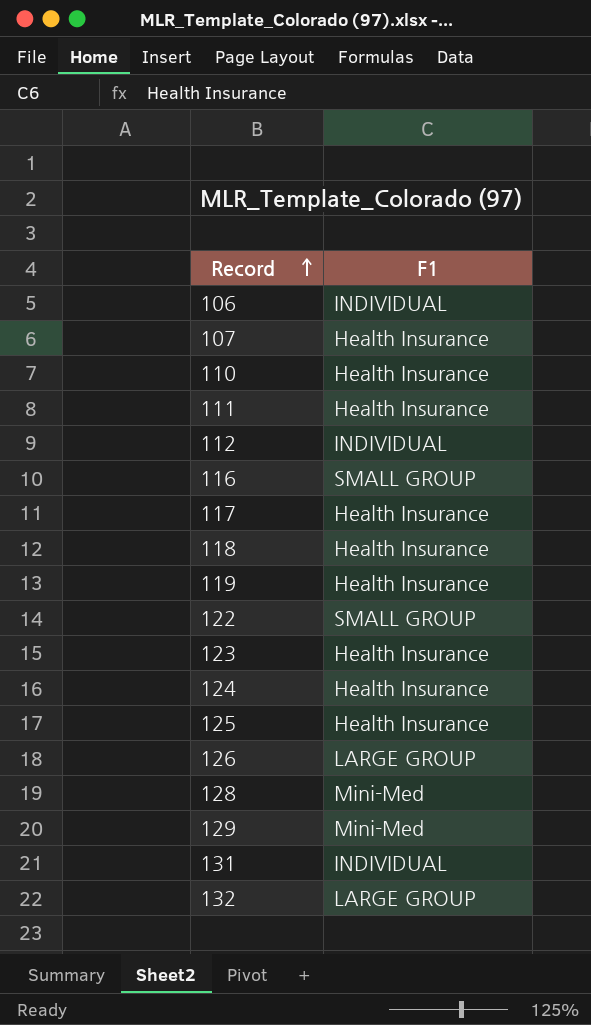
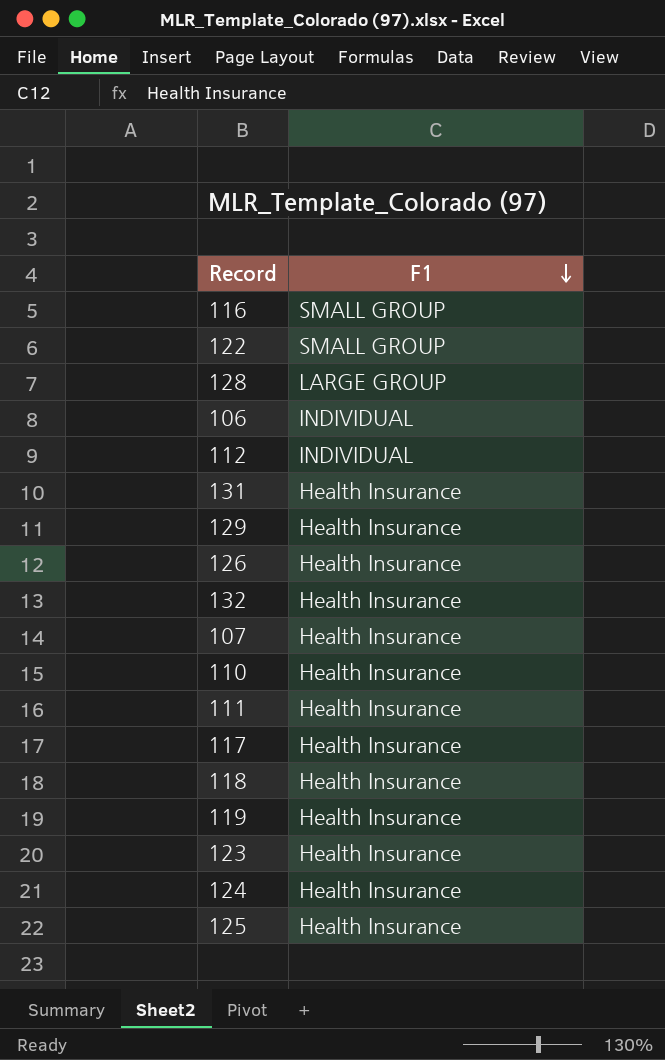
row order: Record ascending -> F1 descending
128 | F1: Mini-Med -> LARGE GROUP
131 | F1: INDIVIDUAL -> Health Insurance
129 | F1: Mini-Med -> Health Insurance
126 | F1: LARGE GROUP -> Health Insurance
132 | F1: LARGE GROUP -> Health Insurance

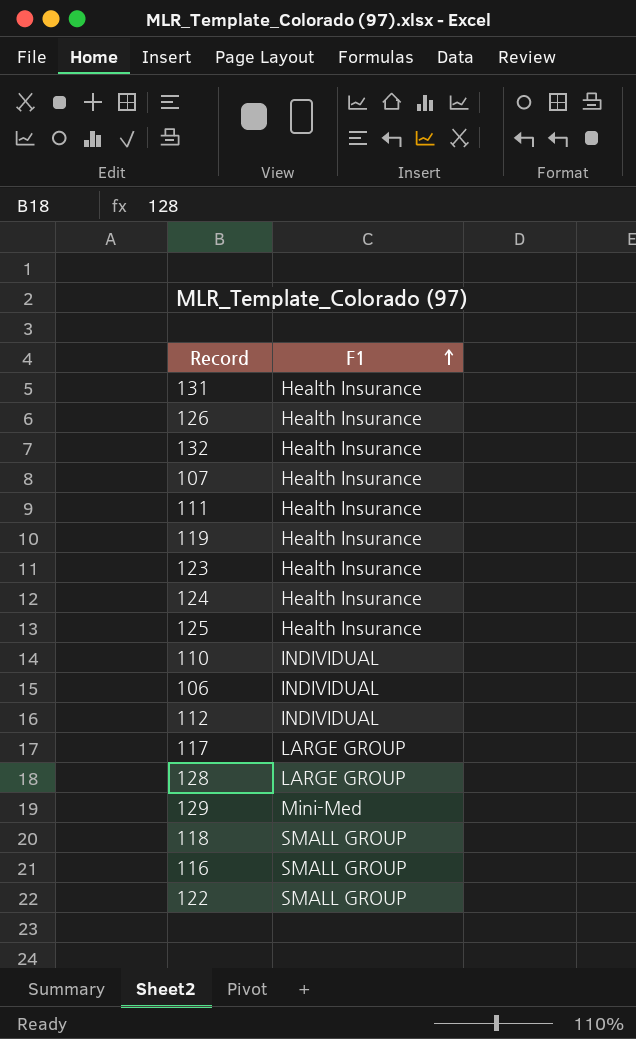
row order: F1 descending -> F1 ascending
110 | F1: Health Insurance -> INDIVIDUAL
117 | F1: Health Insurance -> LARGE GROUP
129 | F1: Health Insurance -> Mini-Med
118 | F1: Health Insurance -> SMALL GROUP

